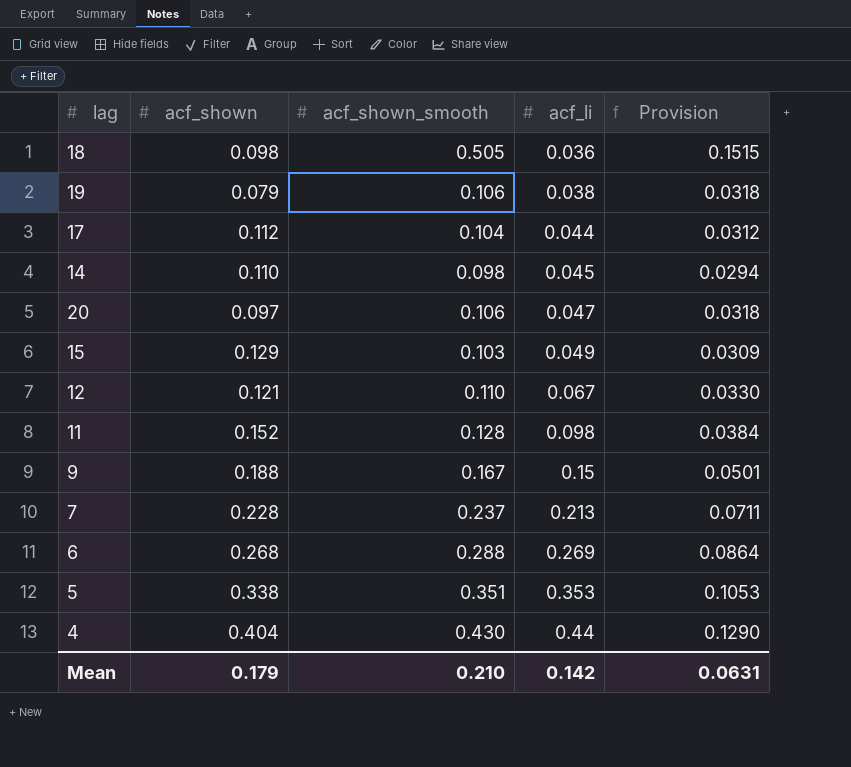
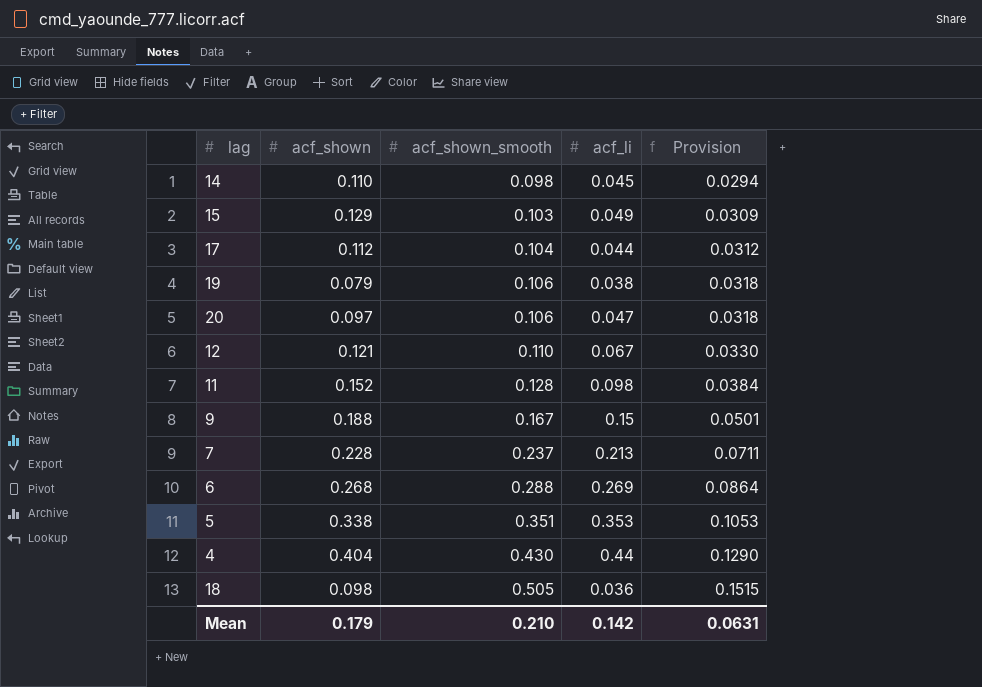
row order: acf_li ascending -> acf_shown_smooth ascending

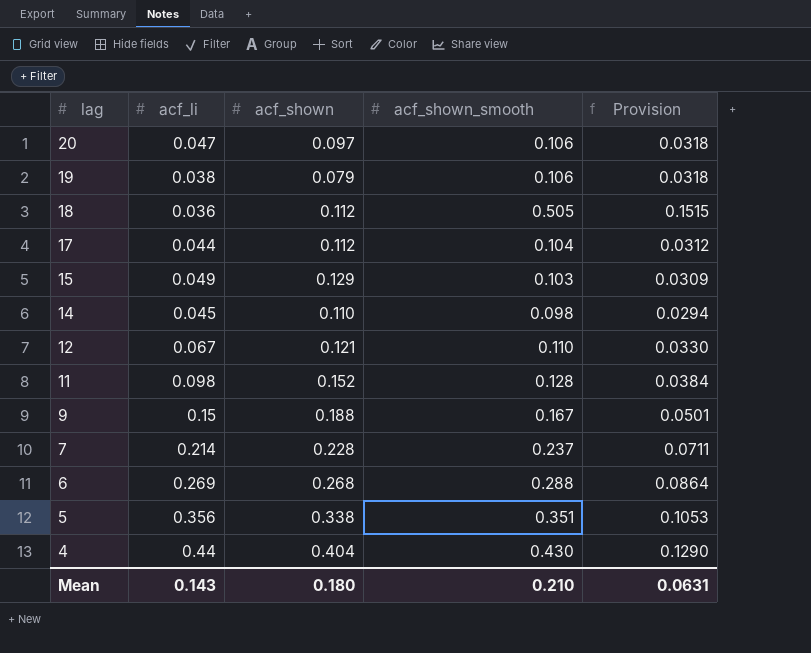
row order: acf_shown_smooth ascending -> lag descending
column acf_li | position: 4 -> 2
18 | acf_shown: 0.098 -> 0.112
7 | acf_li: 0.213 -> 0.214
5 | acf_li: 0.353 -> 0.356
Mean | acf_li: 0.142 -> 0.143
Mean | acf_shown: 0.179 -> 0.180

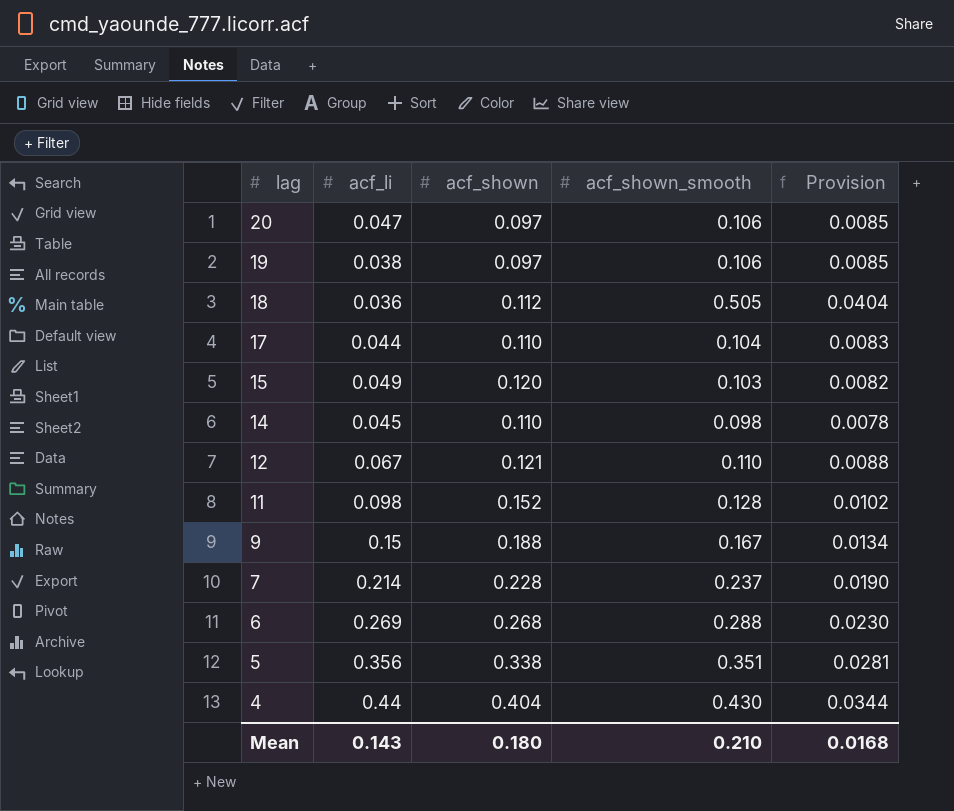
column Provision | formula: [acf_shown_smooth] * 0.3 -> [acf_shown_smooth] * 0.08
19 | acf_shown: 0.079 -> 0.097
17 | acf_shown: 0.112 -> 0.110
15 | acf_shown: 0.129 -> 0.120
Mean | Provision: 0.0631 -> 0.0168

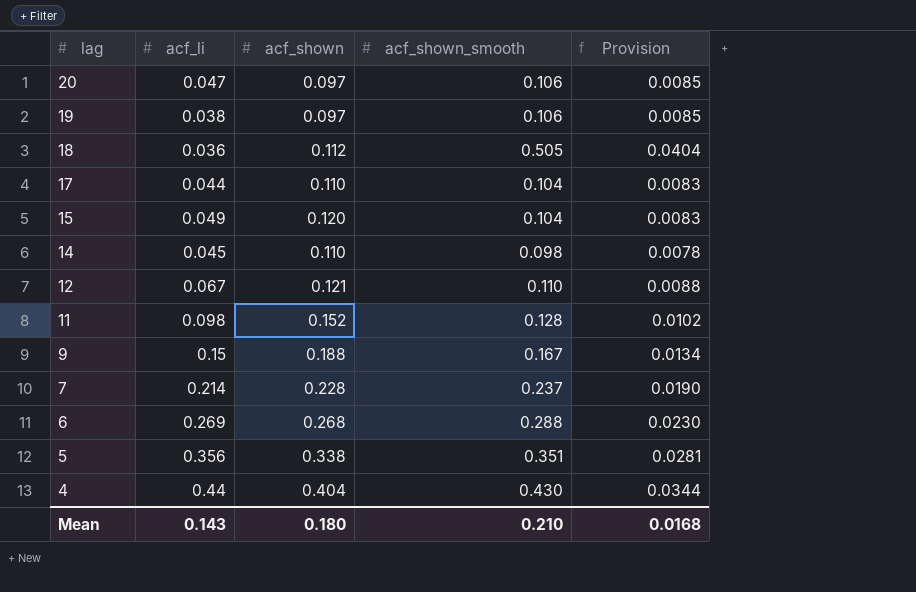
15 | acf_shown_smooth: 0.103 -> 0.104
15 | Provision: 0.0082 -> 0.0083

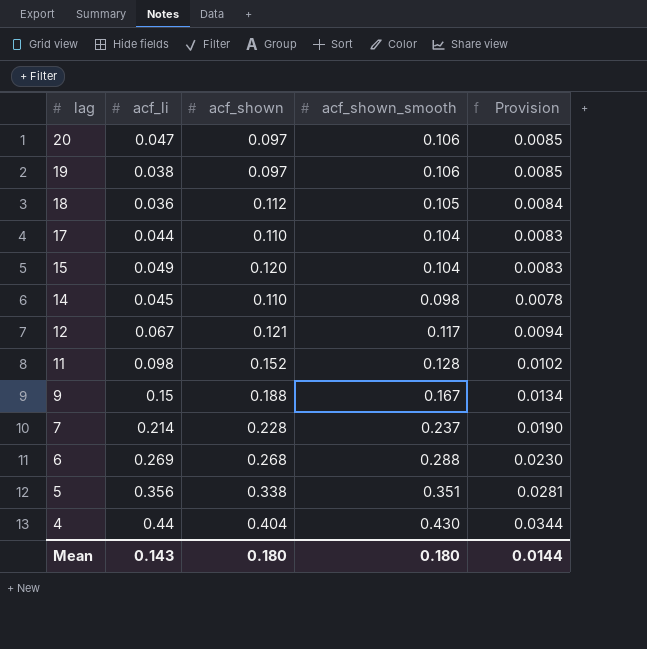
18 | acf_shown_smooth: 0.505 -> 0.105
18 | Provision: 0.0404 -> 0.0084
12 | acf_shown_smooth: 0.110 -> 0.117
12 | Provision: 0.0088 -> 0.0094
Mean | acf_shown_smooth: 0.210 -> 0.180
Mean | Provision: 0.0168 -> 0.0144

